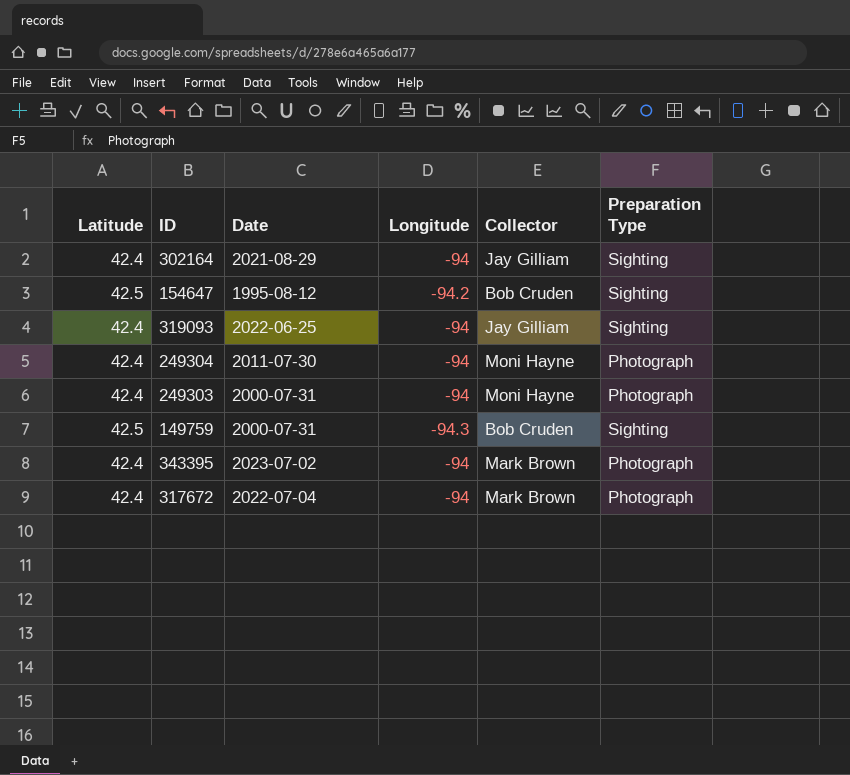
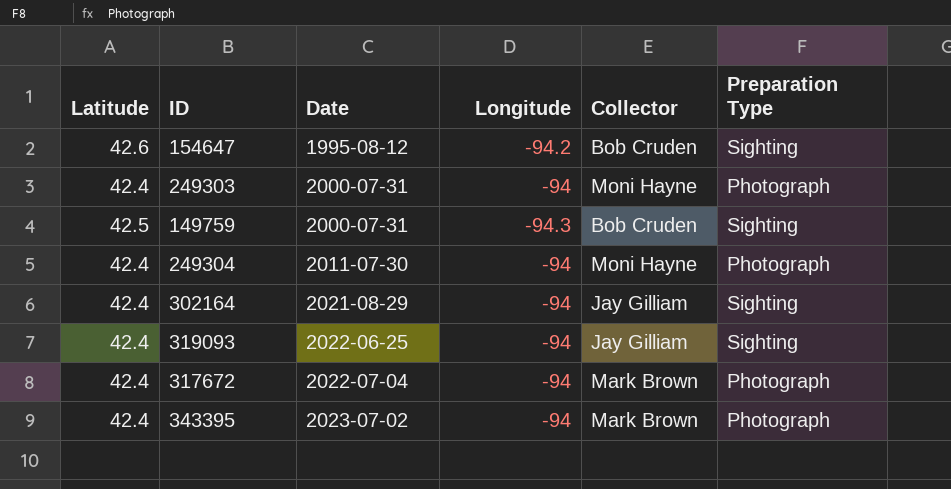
row order: none -> Date ascending
154647 | Latitude: 42.5 -> 42.6

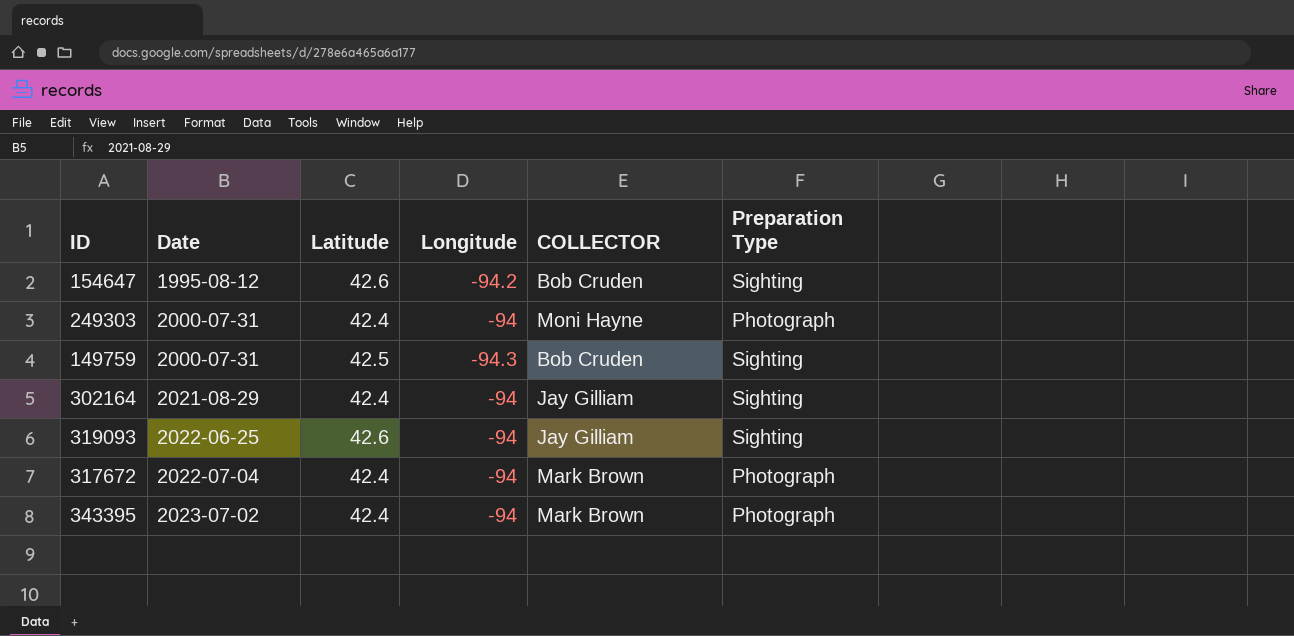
column Latitude | position: 1 -> 3
column name: Collector -> COLLECTOR
row 249304: 42.4 | 2011-07-30 | -94 | Moni Hayne | Photograph -> none
319093 | Latitude: 42.4 -> 42.6

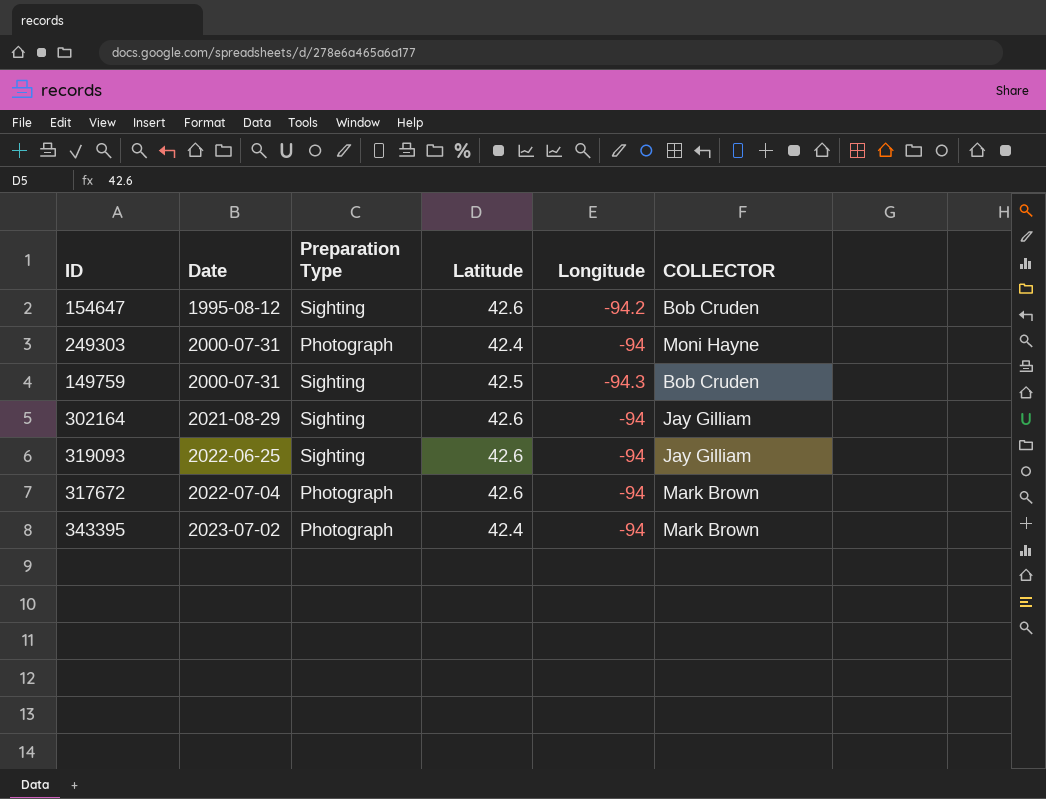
column Preparation Type | position: 6 -> 3
302164 | Latitude: 42.4 -> 42.6
317672 | Latitude: 42.4 -> 42.6

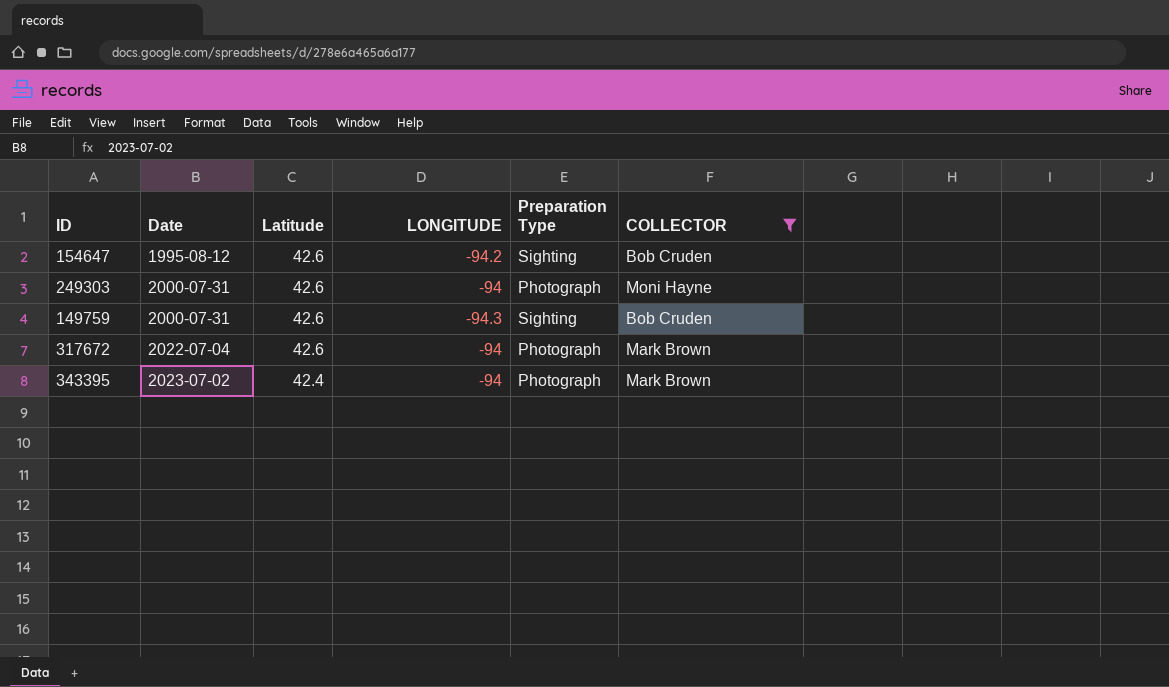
filter: none -> COLLECTOR != Jay Gilliam
column name: Longitude -> LONGITUDE
column Preparation Type | position: 3 -> 5
249303 | Latitude: 42.4 -> 42.6
149759 | Latitude: 42.5 -> 42.6

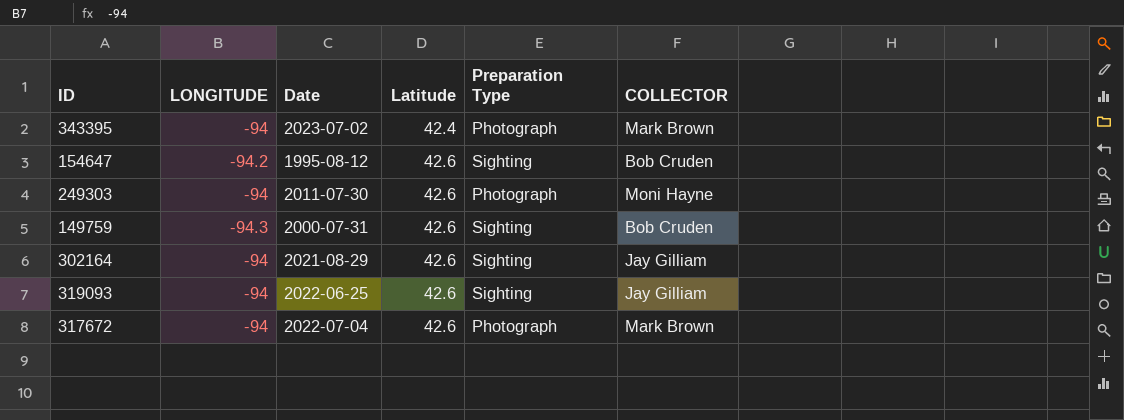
filter: COLLECTOR != Jay Gilliam -> none
row order: Date ascending -> Latitude ascending
column LONGITUDE | position: 4 -> 2
249303 | Date: 2000-07-31 -> 2011-07-30

